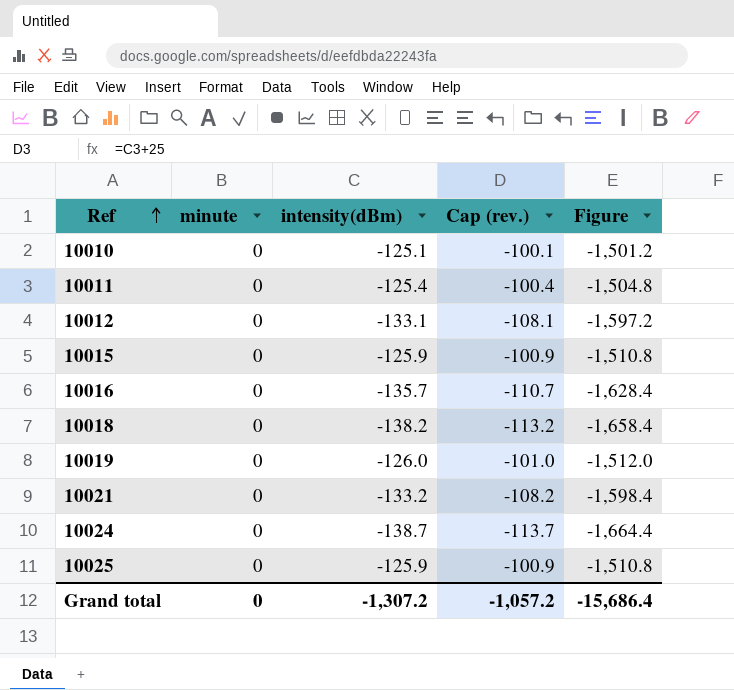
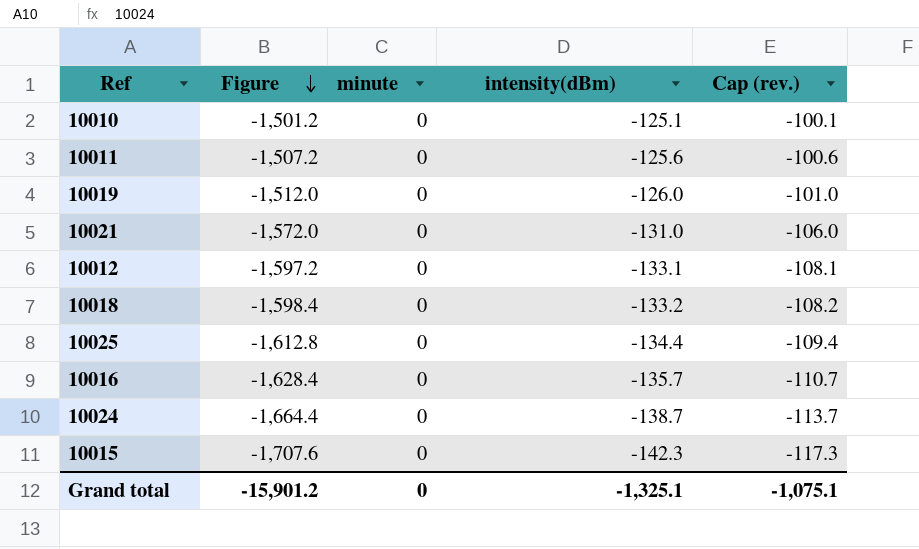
row order: Ref ascending -> Figure descending
column Figure | position: 5 -> 2
10011 | Figure: -1,504.8 -> -1,507.2
10011 | intensity(dBm): -125.4 -> -125.6
10011 | Cap (rev.): -100.4 -> -100.6
10021 | Figure: -1,598.4 -> -1,572.0
10021 | intensity(dBm): -133.2 -> -131.0
10021 | Cap (rev.): -108.2 -> -106.0
10018 | Figure: -1,658.4 -> -1,598.4
10018 | intensity(dBm): -138.2 -> -133.2
10018 | Cap (rev.): -113.2 -> -108.2
10025 | Figure: -1,510.8 -> -1,612.8
10025 | intensity(dBm): -125.9 -> -134.4
10025 | Cap (rev.): -100.9 -> -109.4
10015 | Figure: -1,510.8 -> -1,707.6
10015 | intensity(dBm): -125.9 -> -142.3
10015 | Cap (rev.): -100.9 -> -117.3
Grand total | Figure: -15,686.4 -> -15,901.2
Grand total | intensity(dBm): -1,307.2 -> -1,325.1
Grand total | Cap (rev.): -1,057.2 -> -1,075.1

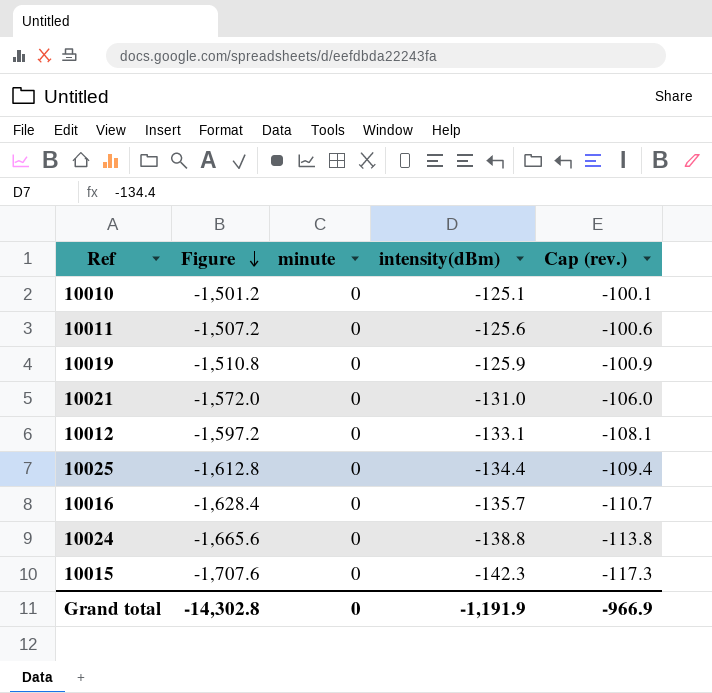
row 10018: -1,598.4 | 0 | -133.2 | -108.2 -> none
10019 | Figure: -1,512.0 -> -1,510.8
10019 | intensity(dBm): -126.0 -> -125.9
10019 | Cap (rev.): -101.0 -> -100.9
10024 | Figure: -1,664.4 -> -1,665.6
10024 | intensity(dBm): -138.7 -> -138.8
10024 | Cap (rev.): -113.7 -> -113.8
Grand total | Figure: -15,901.2 -> -14,302.8
Grand total | intensity(dBm): -1,325.1 -> -1,191.9
Grand total | Cap (rev.): -1,075.1 -> -966.9

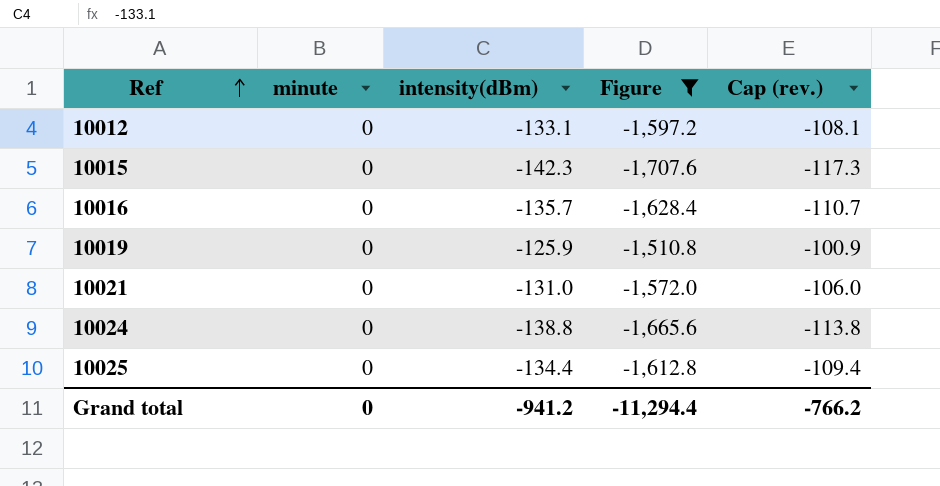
filter: none -> Figure <= -1,510.8
row order: Figure descending -> Ref ascending
column Figure | position: 2 -> 4
Grand total | intensity(dBm): -1,191.9 -> -941.2
Grand total | Figure: -14,302.8 -> -11,294.4
Grand total | Cap (rev.): -966.9 -> -766.2

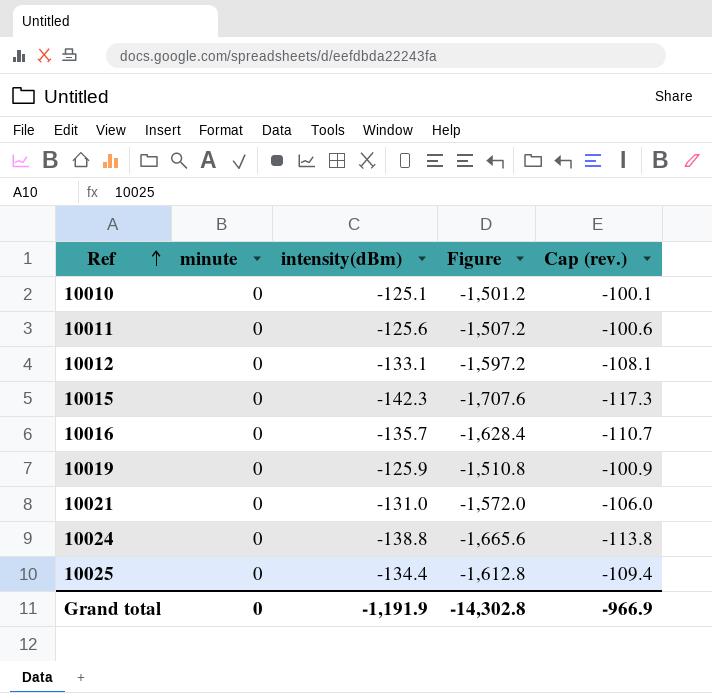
filter: Figure <= -1,510.8 -> none
Grand total | intensity(dBm): -941.2 -> -1,191.9
Grand total | Figure: -11,294.4 -> -14,302.8
Grand total | Cap (rev.): -766.2 -> -966.9

